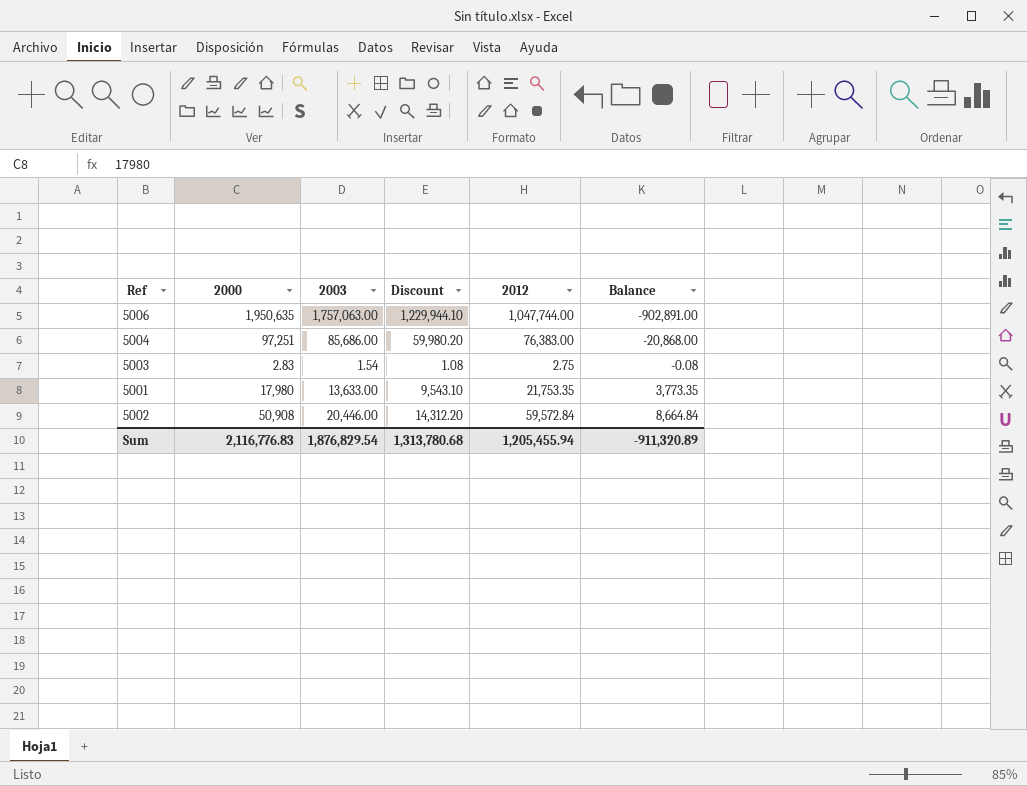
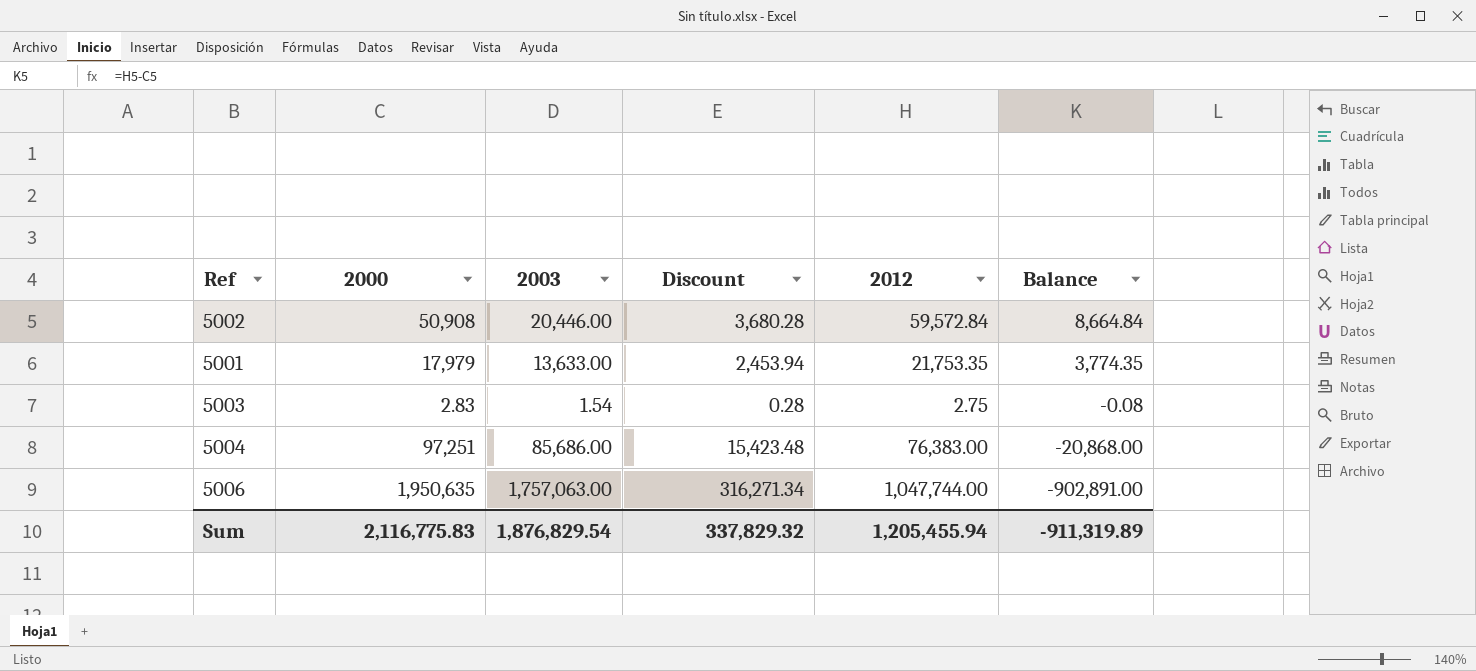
row order: Balance ascending -> Balance descending
column Discount | formula: [2003] * 0.7 -> [2003] * 0.18
5001 | 2000: 17,980 -> 17,979
5001 | Balance: 3,773.35 -> 3,774.35
Sum | 2000: 2,116,776.83 -> 2,116,775.83
Sum | Discount: 1,313,780.68 -> 337,829.32
Sum | Balance: -911,320.89 -> -911,319.89

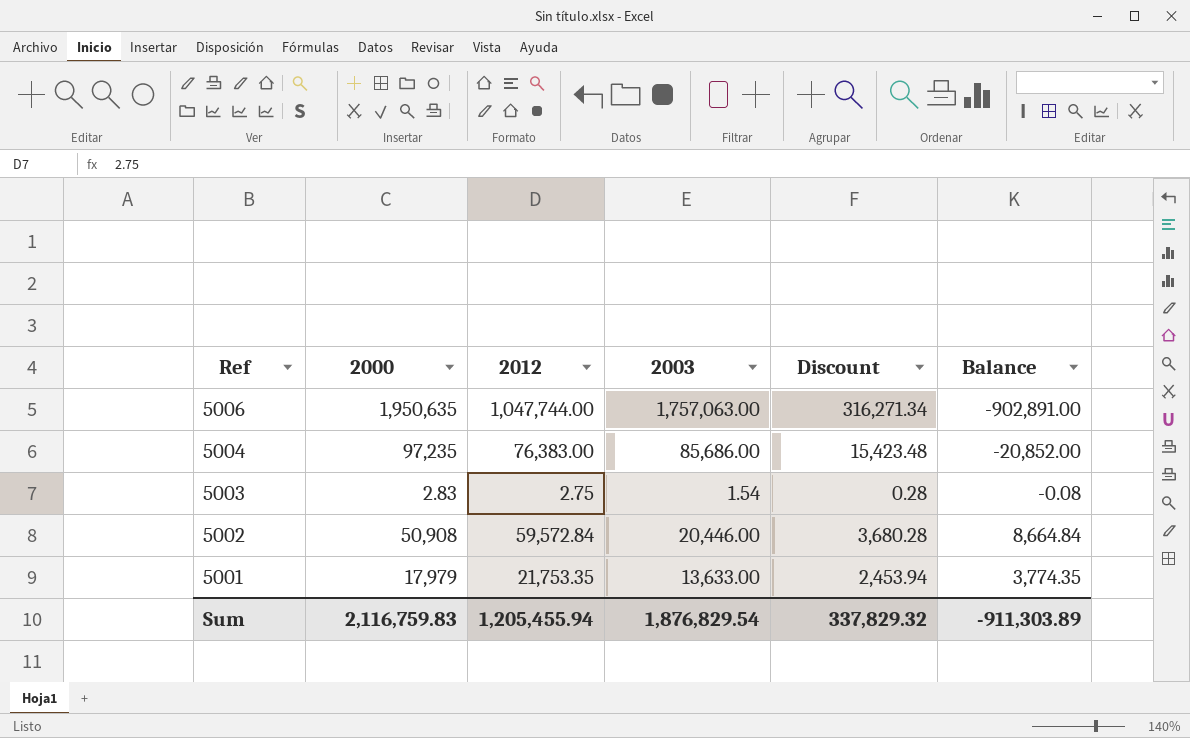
row order: Balance descending -> Ref descending
column 2012 | position: 5 -> 3
5004 | 2000: 97,251 -> 97,235
5004 | Balance: -20,868.00 -> -20,852.00
Sum | 2000: 2,116,775.83 -> 2,116,759.83
Sum | Balance: -911,319.89 -> -911,303.89

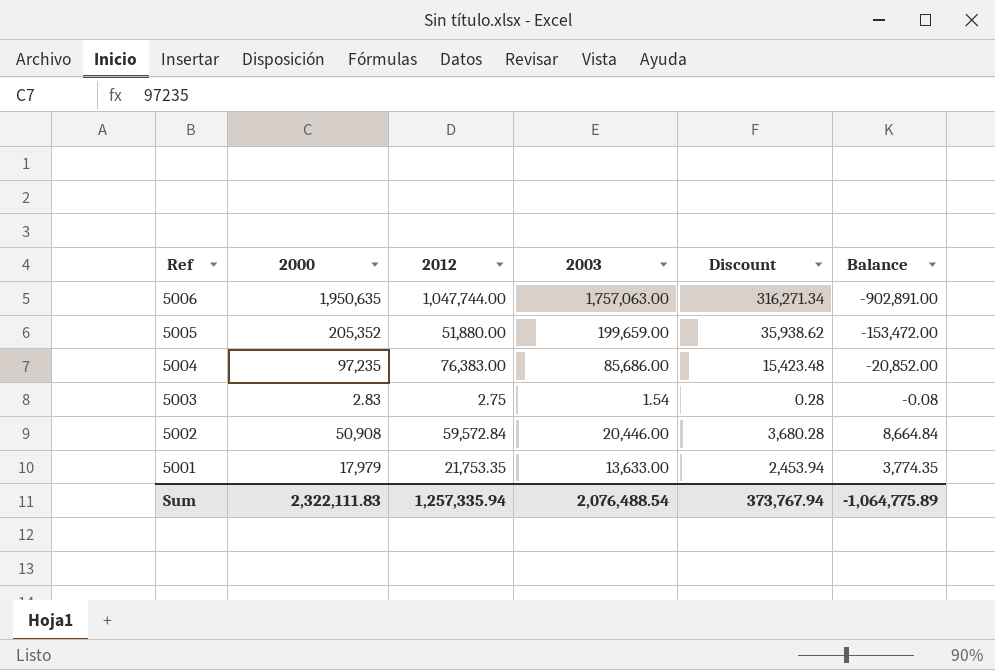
row 5005: none -> 205,352 | 51,880.00 | 199,659.00 | 35,938.62 | -153,472.00
Sum | 2000: 2,116,759.83 -> 2,322,111.83
Sum | 2012: 1,205,455.94 -> 1,257,335.94
Sum | 2003: 1,876,829.54 -> 2,076,488.54
Sum | Discount: 337,829.32 -> 373,767.94
Sum | Balance: -911,303.89 -> -1,064,775.89

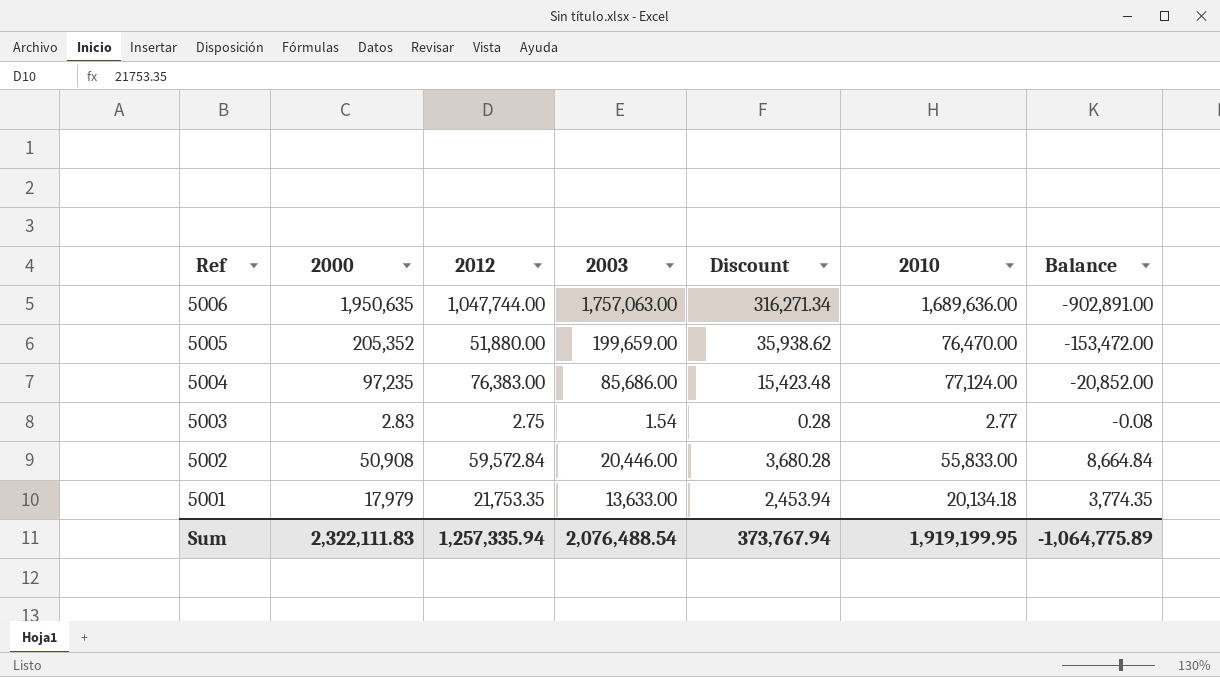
column 2010 | position: none -> 6

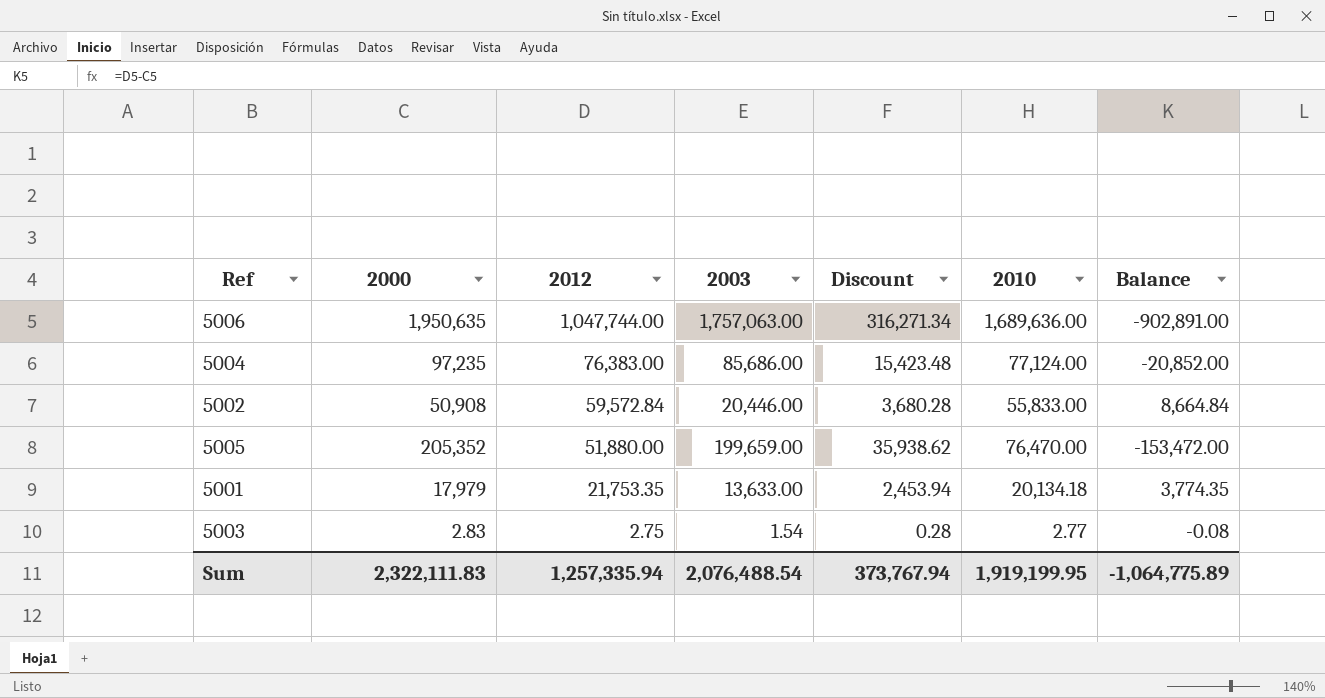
row order: Ref descending -> 2012 descending

